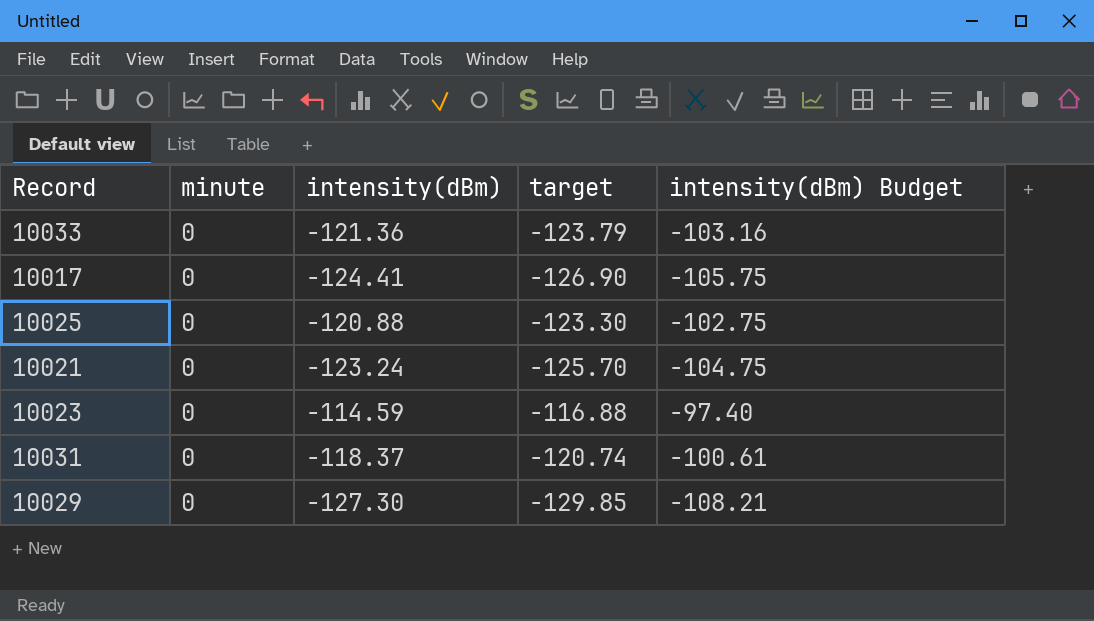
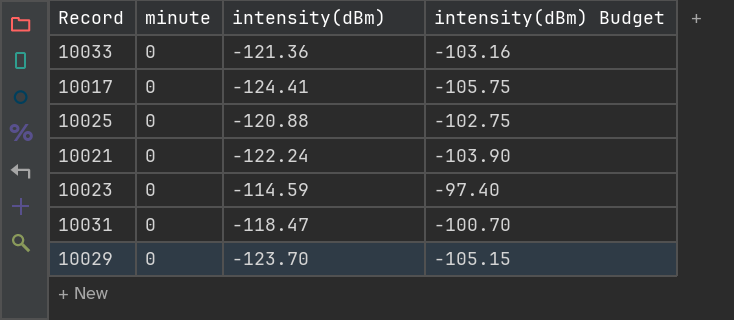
column target | formula: [intensity(dBm)] * 1.02 -> none
10021 | intensity(dBm): -123.24 -> -122.24
10021 | intensity(dBm) Budget: -104.75 -> -103.90
10031 | intensity(dBm): -118.37 -> -118.47
10031 | intensity(dBm) Budget: -100.61 -> -100.70
10029 | intensity(dBm): -127.30 -> -123.70
10029 | intensity(dBm) Budget: -108.21 -> -105.15

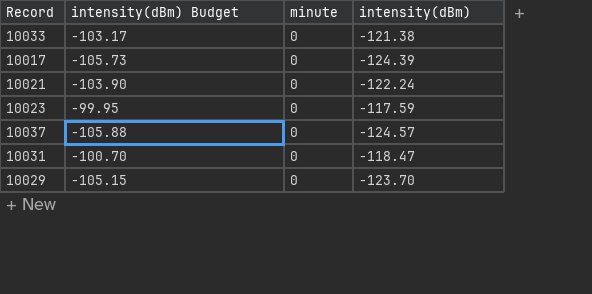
column intensity(dBm) Budget | position: 4 -> 2
row 10025: 0 | -120.88 | -102.75 -> none
10033 | intensity(dBm) Budget: -103.16 -> -103.17
10033 | intensity(dBm): -121.36 -> -121.38
10017 | intensity(dBm) Budget: -105.75 -> -105.73
10017 | intensity(dBm): -124.41 -> -124.39
10023 | intensity(dBm) Budget: -97.40 -> -99.95
10023 | intensity(dBm): -114.59 -> -117.59
row 10037: none -> -105.88 | 0 | -124.57

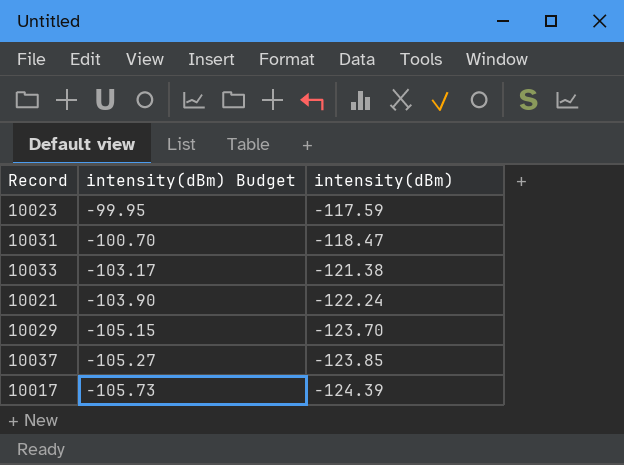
row order: none -> intensity(dBm) Budget descending
column minute | position: 3 -> none
10037 | intensity(dBm) Budget: -105.88 -> -105.27
10037 | intensity(dBm): -124.57 -> -123.85

